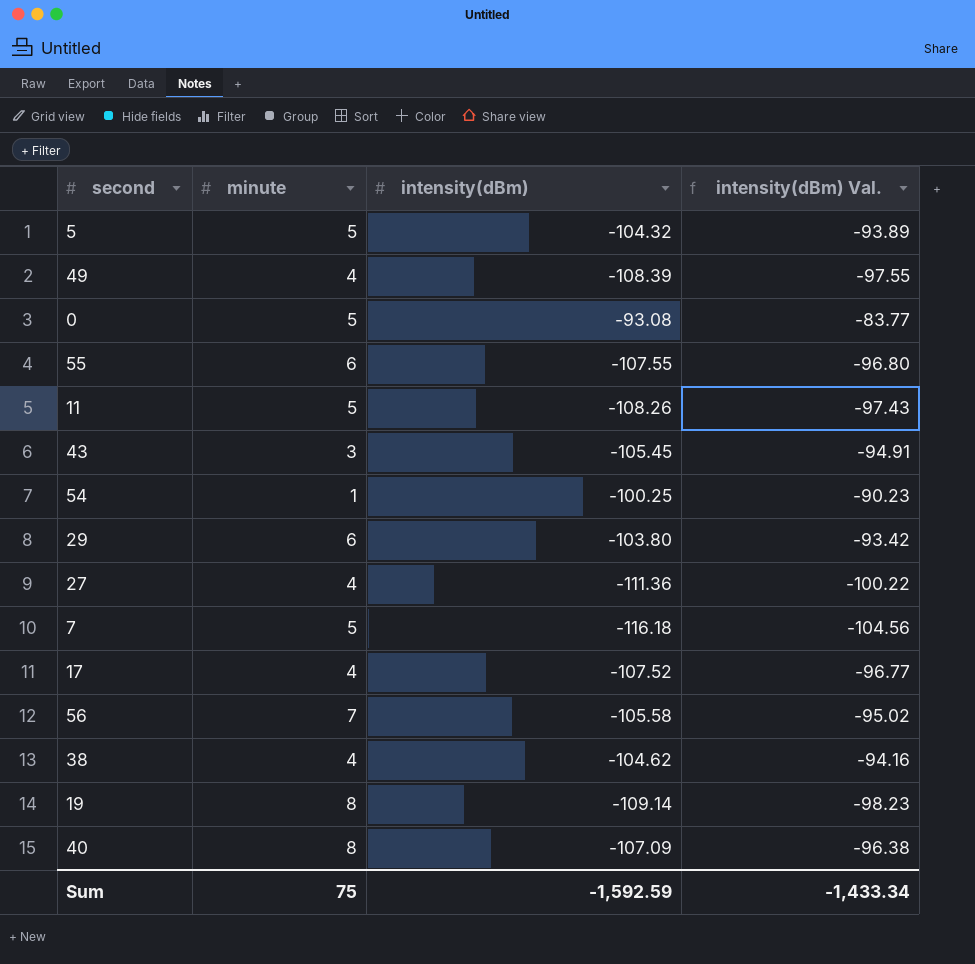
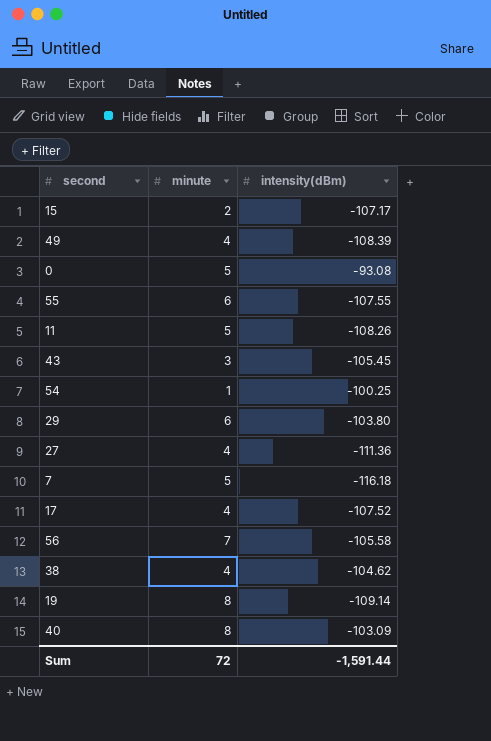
column intensity(dBm) Val. | formula: [intensity(dBm)] * 0.9 -> none
row 5: 5 | -104.32 | -93.89 -> none
row 15: none -> 2 | -107.17
40 | intensity(dBm): -107.09 -> -103.09
Sum | minute: 75 -> 72
Sum | intensity(dBm): -1,592.59 -> -1,591.44

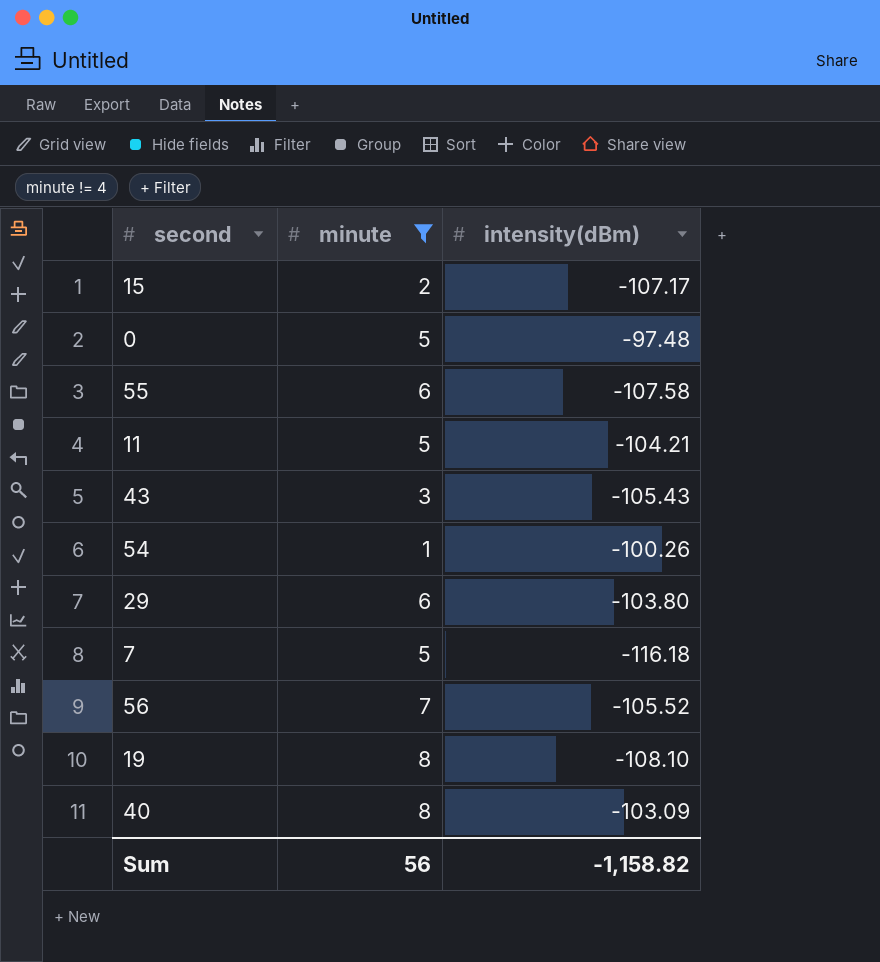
filter: none -> minute != 4
0 | intensity(dBm): -93.08 -> -97.48
55 | intensity(dBm): -107.55 -> -107.58
11 | intensity(dBm): -108.26 -> -104.21
43 | intensity(dBm): -105.45 -> -105.43
54 | intensity(dBm): -100.25 -> -100.26
56 | intensity(dBm): -105.58 -> -105.52
19 | intensity(dBm): -109.14 -> -108.10
Sum | minute: 72 -> 56
Sum | intensity(dBm): -1,591.44 -> -1,158.82

